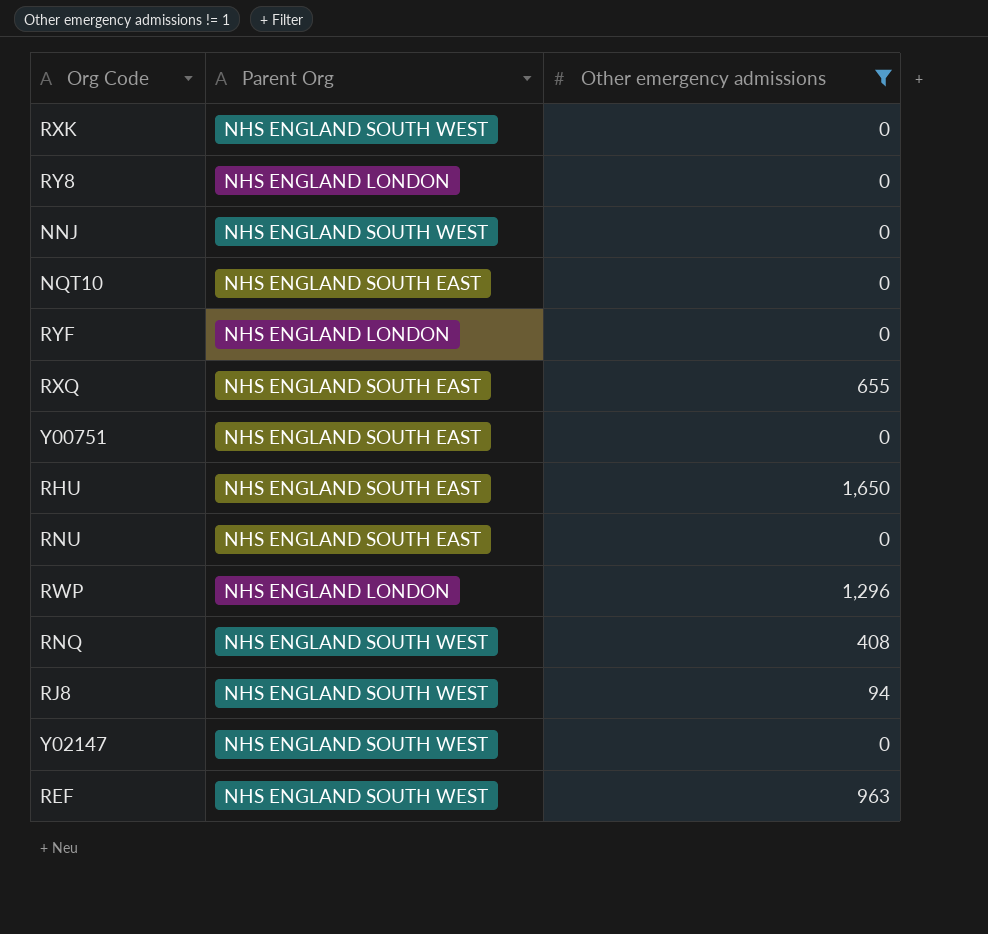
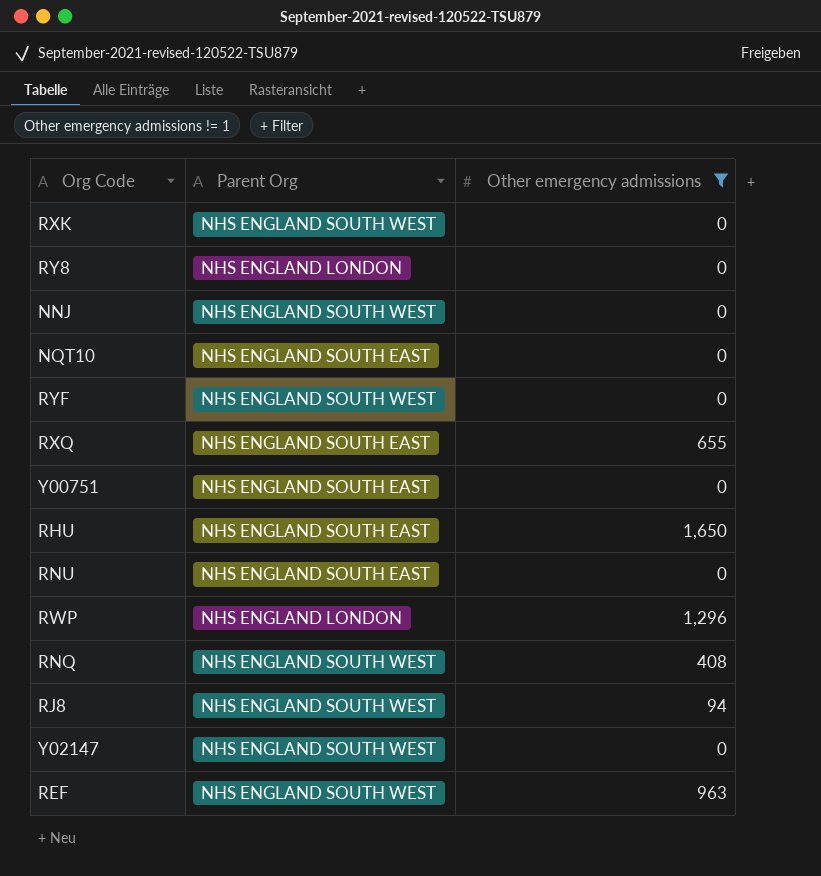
RYF | Parent Org: NHS ENGLAND LONDON -> NHS ENGLAND SOUTH WEST

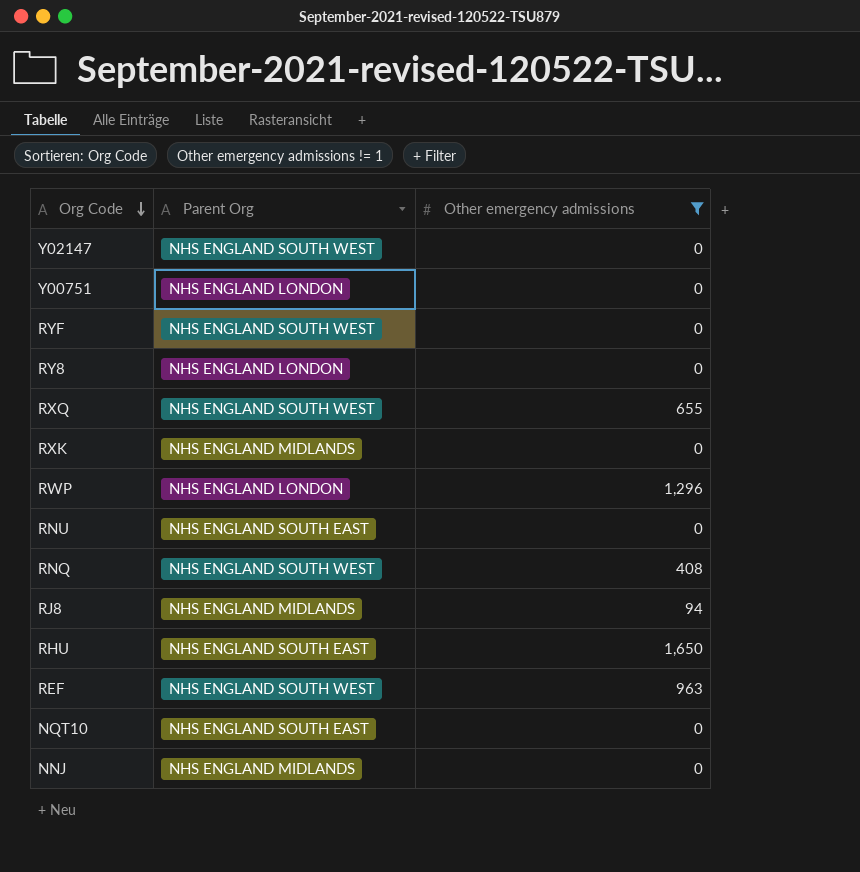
row order: none -> Org Code descending
Y00751 | Parent Org: NHS ENGLAND SOUTH EAST -> NHS ENGLAND LONDON
RXQ | Parent Org: NHS ENGLAND SOUTH EAST -> NHS ENGLAND SOUTH WEST
RXK | Parent Org: NHS ENGLAND SOUTH WEST -> NHS ENGLAND MIDLANDS
RJ8 | Parent Org: NHS ENGLAND SOUTH WEST -> NHS ENGLAND MIDLANDS
NNJ | Parent Org: NHS ENGLAND SOUTH WEST -> NHS ENGLAND MIDLANDS

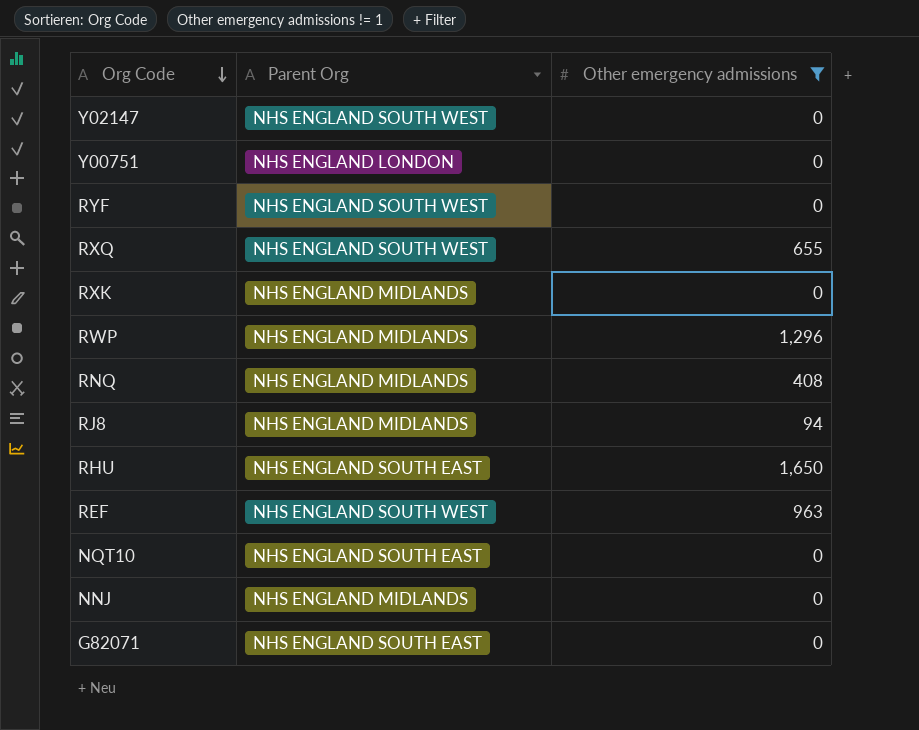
row RY8: NHS ENGLAND LONDON | 0 -> none
row RNU: NHS ENGLAND SOUTH EAST | 0 -> none
RWP | Parent Org: NHS ENGLAND LONDON -> NHS ENGLAND MIDLANDS
RNQ | Parent Org: NHS ENGLAND SOUTH WEST -> NHS ENGLAND MIDLANDS
row G82071: none -> NHS ENGLAND SOUTH EAST | 0

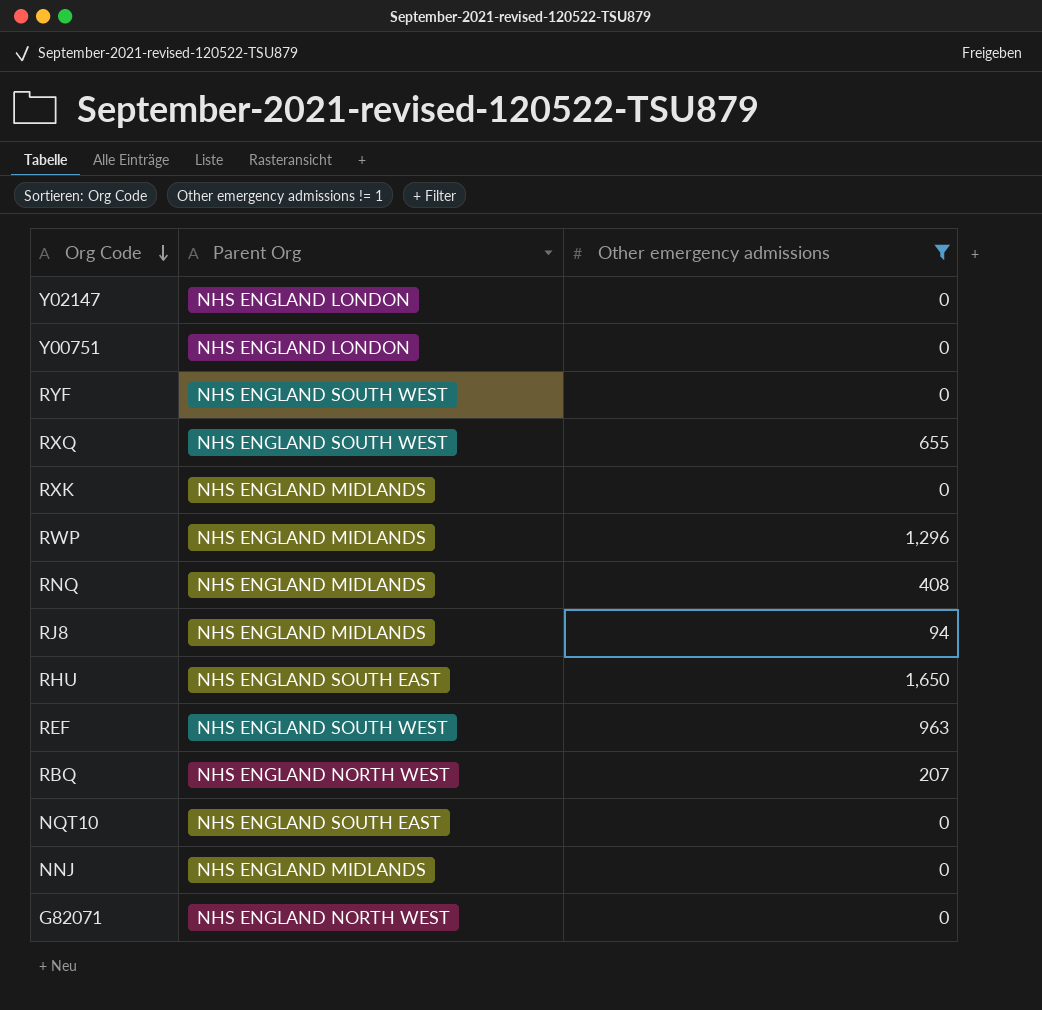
Y02147 | Parent Org: NHS ENGLAND SOUTH WEST -> NHS ENGLAND LONDON
row RBQ: none -> NHS ENGLAND NORTH WEST | 207
G82071 | Parent Org: NHS ENGLAND SOUTH EAST -> NHS ENGLAND NORTH WEST

